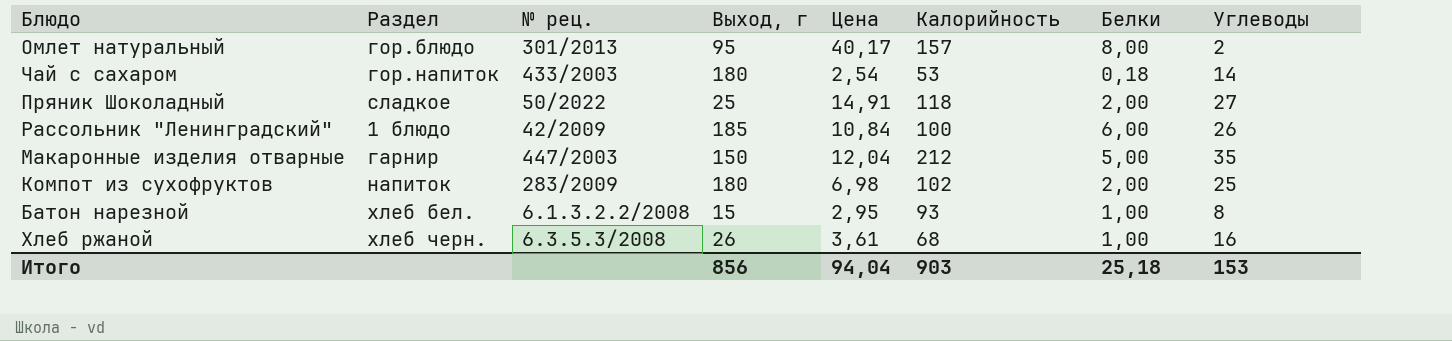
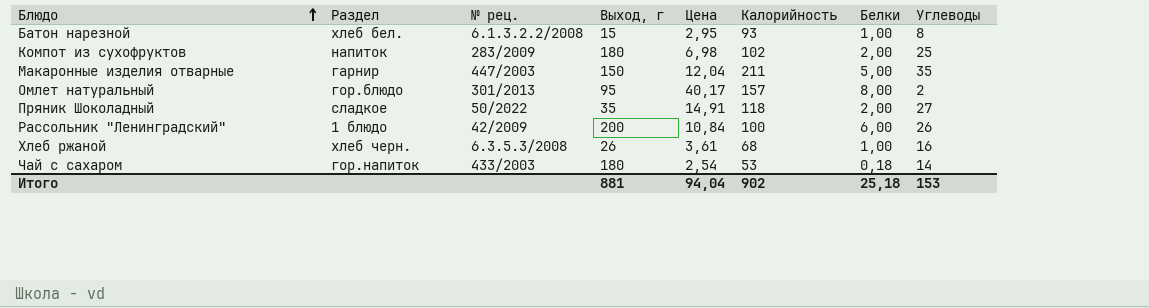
row order: none -> Блюдо ascending
Макаронные изделия отварные | Калорийность: 212 -> 211
Пряник Шоколадный | Выход, г: 25 -> 35
Рассольник "Ленинградский" | Выход, г: 185 -> 200
Итого | Выход, г: 856 -> 881
Итого | Калорийность: 903 -> 902

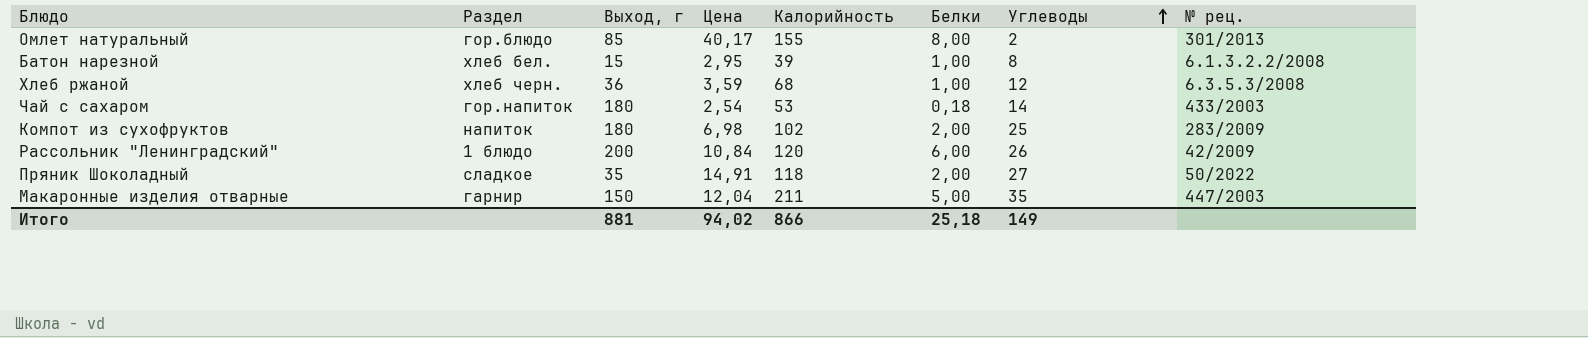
row order: Блюдо ascending -> Углеводы ascending
column № рец. | position: 3 -> 8
Омлет натуральный | Выход, г: 95 -> 85
Омлет натуральный | Калорийность: 157 -> 155
Батон нарезной | Калорийность: 93 -> 39
Хлеб ржаной | Выход, г: 26 -> 36
Хлеб ржаной | Цена: 3,61 -> 3,59
Хлеб ржаной | Углеводы: 16 -> 12
Рассольник "Ленинградский" | Калорийность: 100 -> 120
Итого | Цена: 94,04 -> 94,02
Итого | Калорийность: 902 -> 866
Итого | Углеводы: 153 -> 149

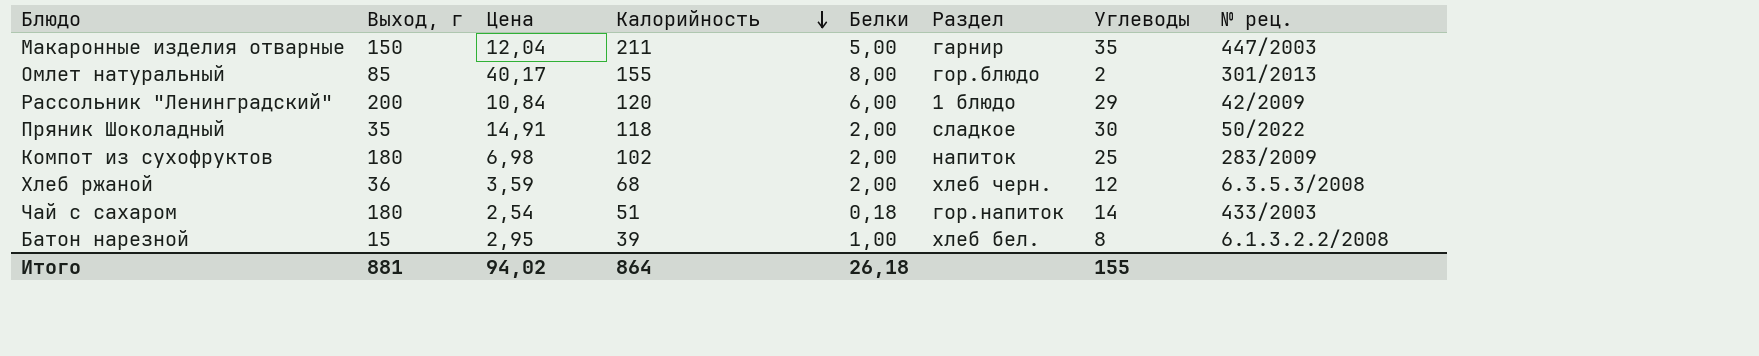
row order: Углеводы ascending -> Калорийность descending
column Раздел | position: 2 -> 6
Рассольник "Ленинградский" | Углеводы: 26 -> 29
Пряник Шоколадный | Углеводы: 27 -> 30
Хлеб ржаной | Белки: 1,00 -> 2,00
Чай с сахаром | Калорийность: 53 -> 51
Итого | Калорийность: 866 -> 864
Итого | Белки: 25,18 -> 26,18
Итого | Углеводы: 149 -> 155

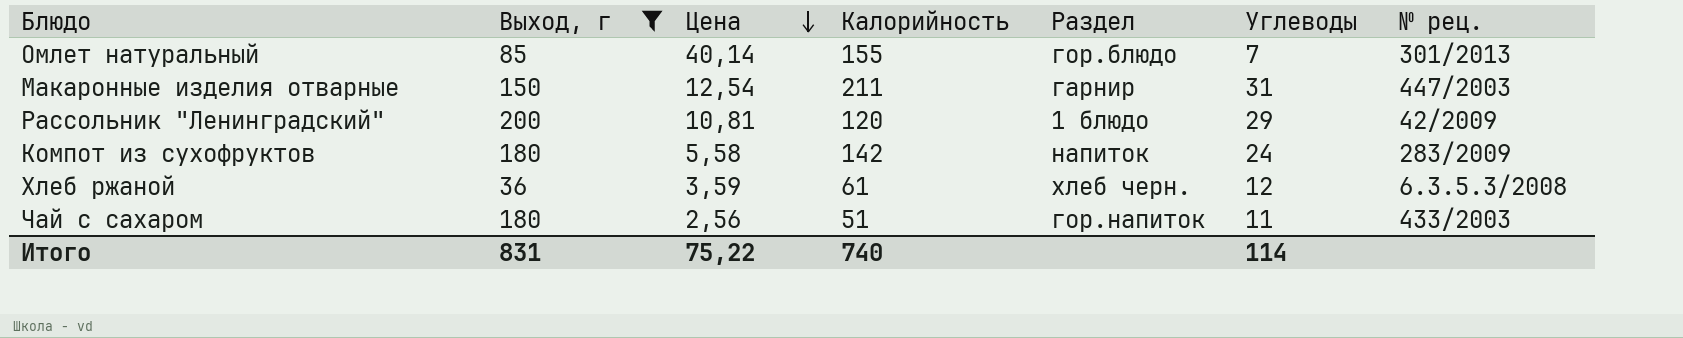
filter: none -> Выход, г >= 36
row order: Калорийность descending -> Цена descending
column Белки | position: 5 -> none
Омлет натуральный | Цена: 40,17 -> 40,14
Омлет натуральный | Углеводы: 2 -> 7
Макаронные изделия отварные | Цена: 12,04 -> 12,54
Макаронные изделия отварные | Углеводы: 35 -> 31
Рассольник "Ленинградский" | Цена: 10,84 -> 10,81
Компот из сухофруктов | Цена: 6,98 -> 5,58
Компот из сухофруктов | Калорийность: 102 -> 142
Компот из сухофруктов | Углеводы: 25 -> 24
Хлеб ржаной | Калорийность: 68 -> 61
Чай с сахаром | Цена: 2,54 -> 2,56
Чай с сахаром | Углеводы: 14 -> 11
Итого | Выход, г: 881 -> 831
Итого | Цена: 94,02 -> 75,22
Итого | Калорийность: 864 -> 740
Итого | Углеводы: 155 -> 114

